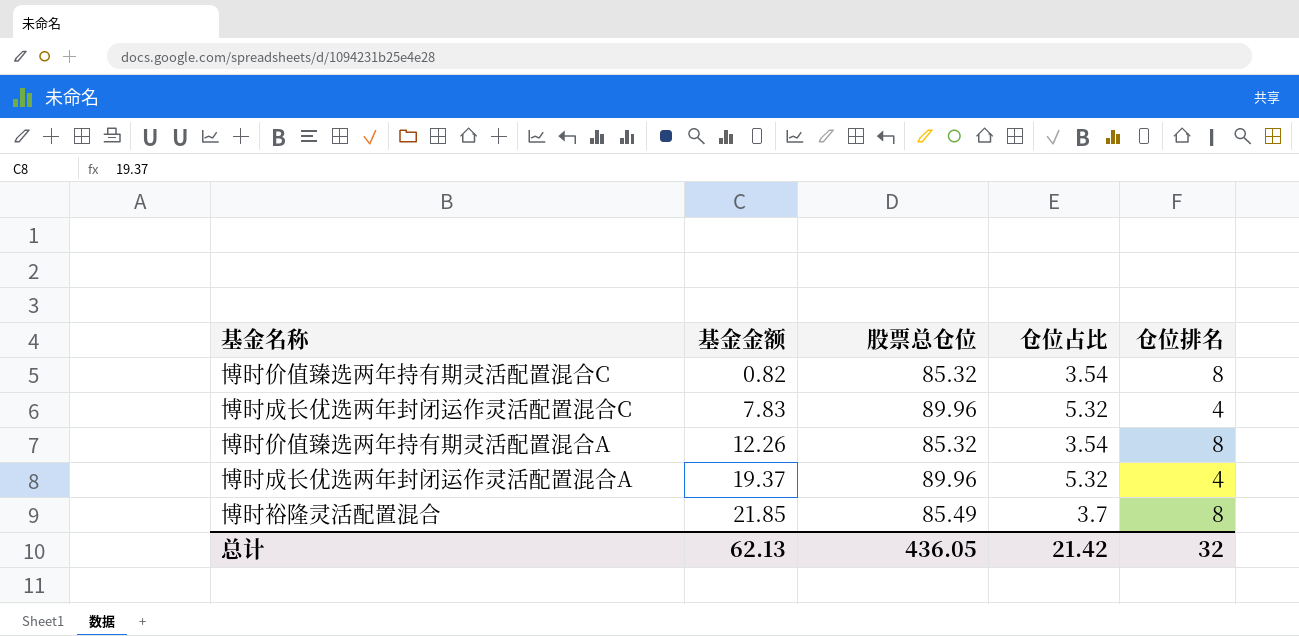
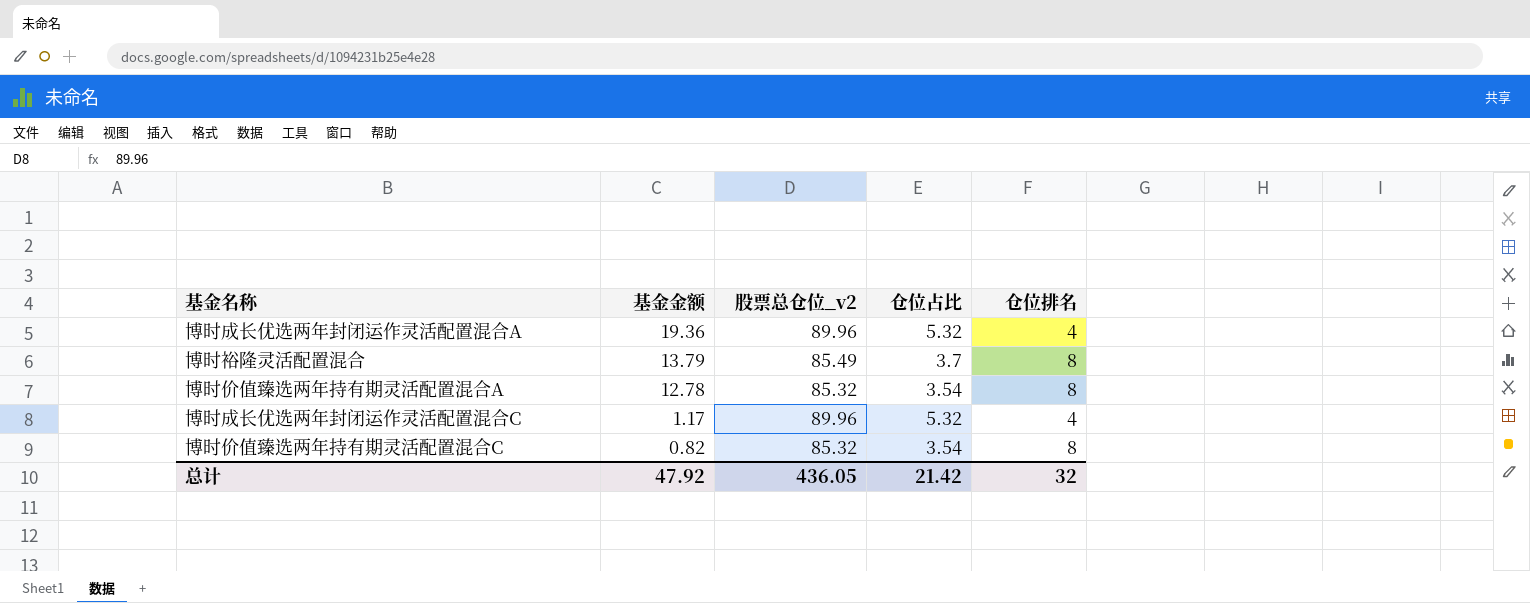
row order: 基金金额 ascending -> 基金金额 descending
column name: 股票总仓位 -> 股票总仓位_v2
博时成长优选两年封闭运作灵活配置混合A | 基金金额: 19.37 -> 19.36
博时裕隆灵活配置混合 | 基金金额: 21.85 -> 13.79
博时价值臻选两年持有期灵活配置混合A | 基金金额: 12.26 -> 12.78
博时成长优选两年封闭运作灵活配置混合C | 基金金额: 7.83 -> 1.17
总计 | 基金金额: 62.13 -> 47.92

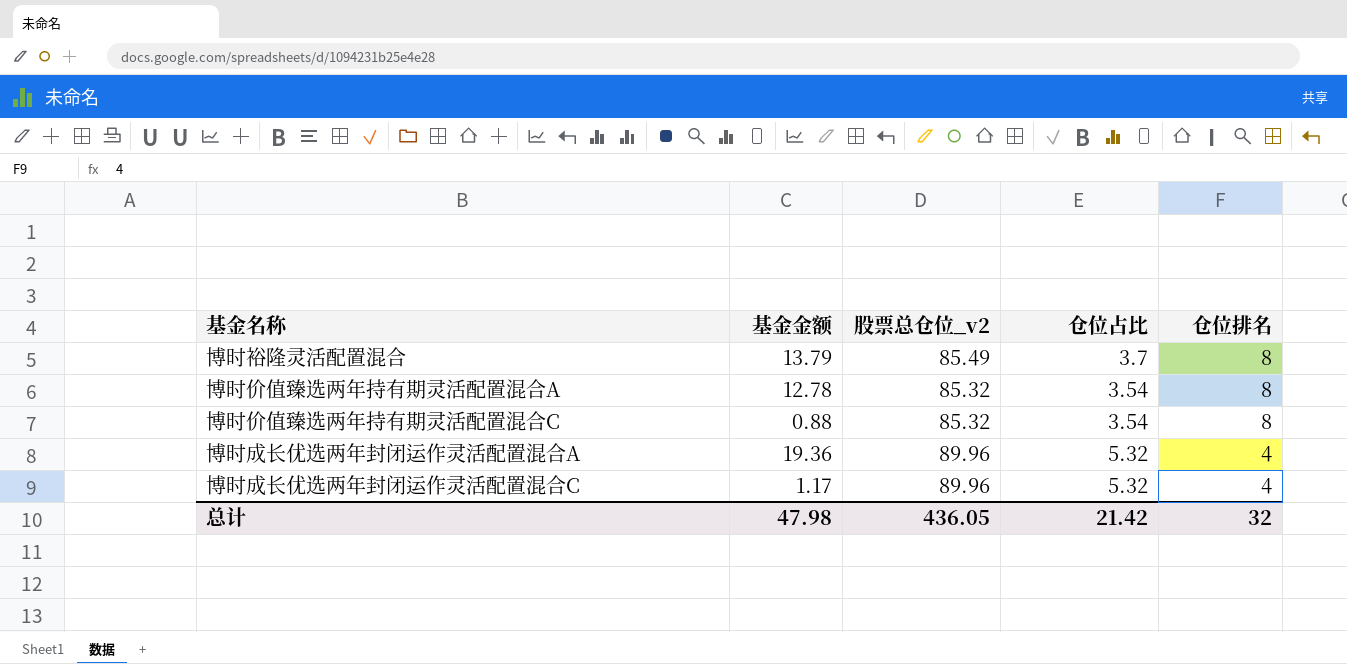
row order: 基金金额 descending -> 仓位排名 descending
博时价值臻选两年持有期灵活配置混合C | 基金金额: 0.82 -> 0.88
总计 | 基金金额: 47.92 -> 47.98

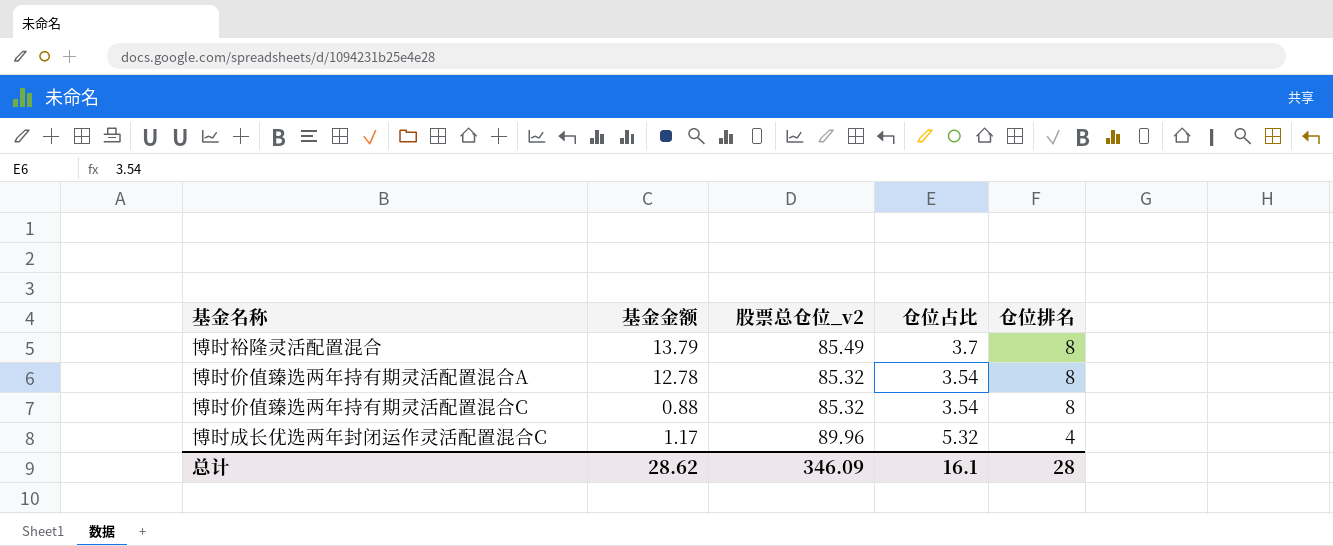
row 博时成长优选两年封闭运作灵活配置混合A: 19.36 | 89.96 | 5.32 | 4 -> none
总计 | 基金金额: 47.98 -> 28.62
总计 | 股票总仓位_v2: 436.05 -> 346.09
总计 | 仓位占比: 21.42 -> 16.1
总计 | 仓位排名: 32 -> 28

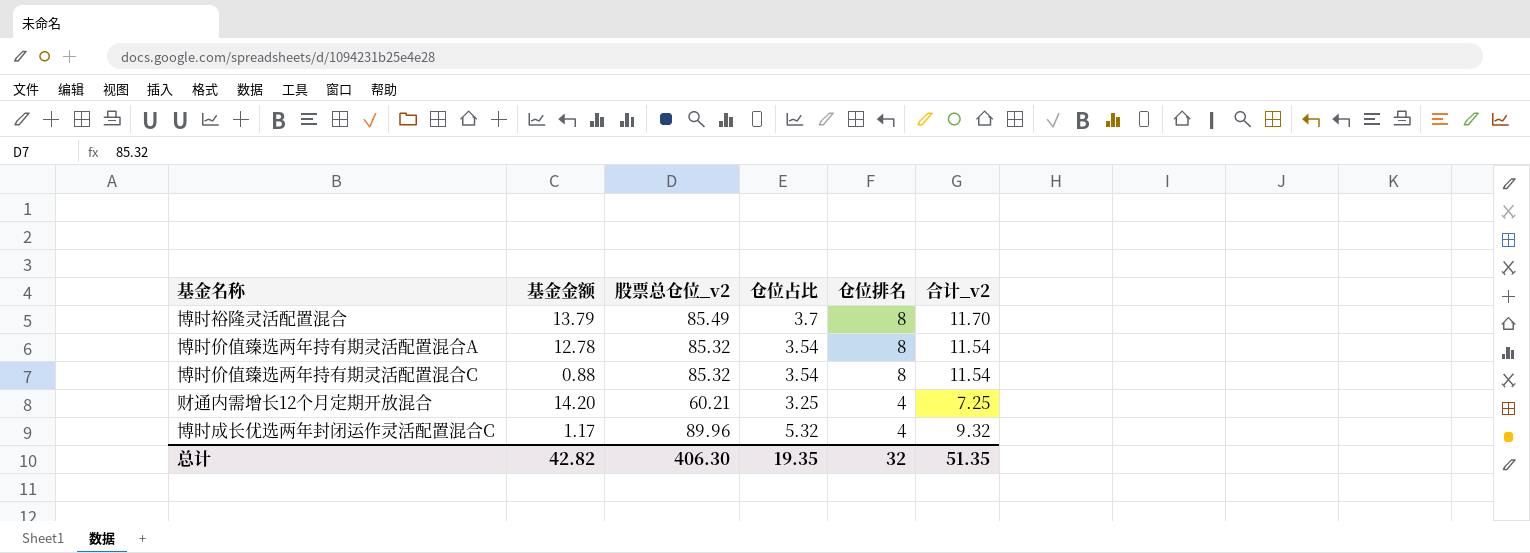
column 合计_v2 | formula: none -> [仓位占比] + [仓位排名]
row 财通内需增长12个月定期开放混合: none -> 14.20 | 60.21 | 3.25 | 4 | 7.25
总计 | 基金金额: 28.62 -> 42.82
总计 | 股票总仓位_v2: 346.09 -> 406.30
总计 | 仓位占比: 16.1 -> 19.35
总计 | 仓位排名: 28 -> 32

